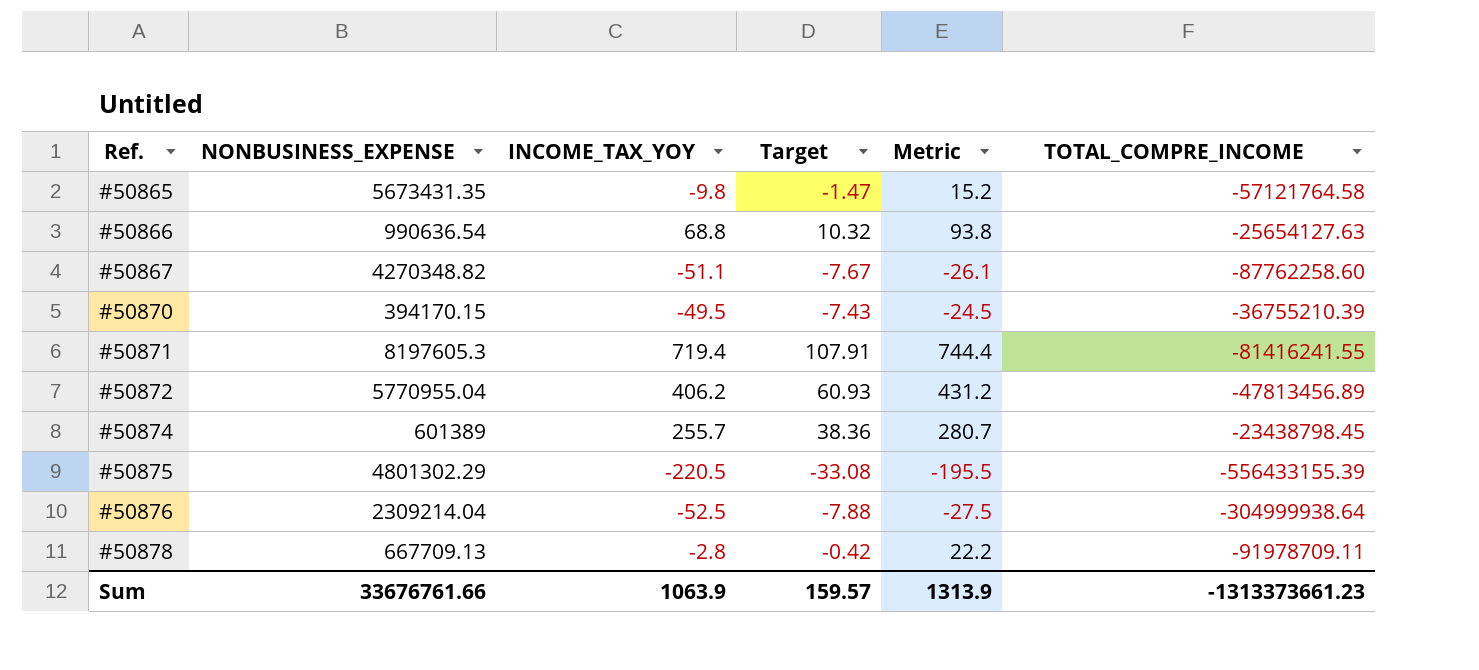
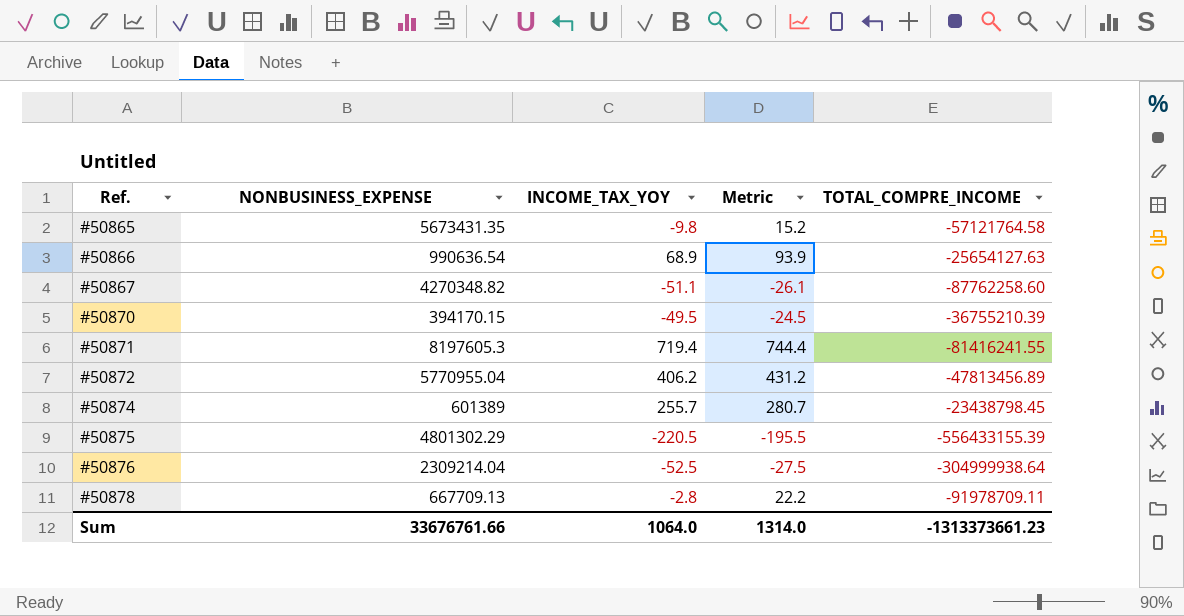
column Target | formula: [INCOME_TAX_YOY] * 0.15 -> none
#50866 | INCOME_TAX_YOY: 68.8 -> 68.9
#50866 | Metric: 93.8 -> 93.9
Sum | INCOME_TAX_YOY: 1063.9 -> 1064.0
Sum | Metric: 1313.9 -> 1314.0

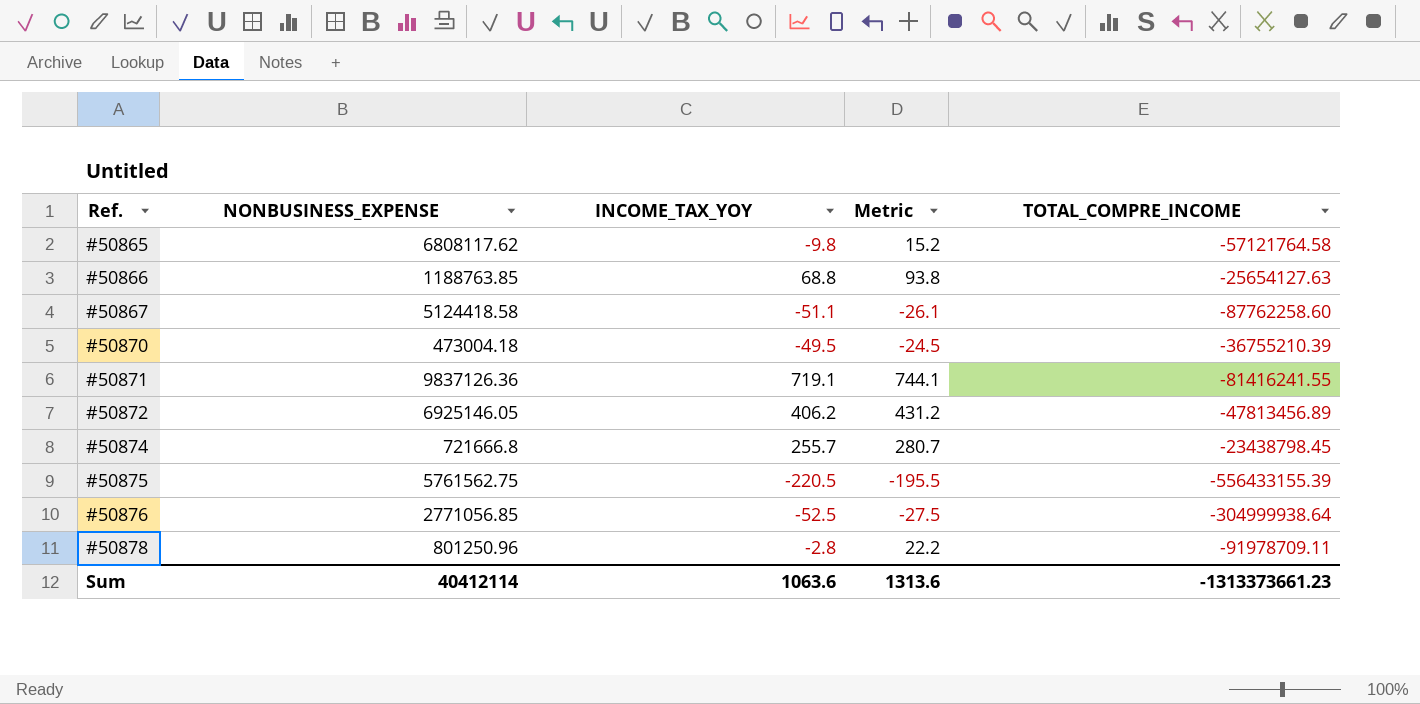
#50865 | NONBUSINESS_EXPENSE: 5673431.35 -> 6808117.62
#50866 | NONBUSINESS_EXPENSE: 990636.54 -> 1188763.85
#50866 | INCOME_TAX_YOY: 68.9 -> 68.8
#50866 | Metric: 93.9 -> 93.8
#50867 | NONBUSINESS_EXPENSE: 4270348.82 -> 5124418.58
#50870 | NONBUSINESS_EXPENSE: 394170.15 -> 473004.18
#50871 | NONBUSINESS_EXPENSE: 8197605.3 -> 9837126.36
#50871 | INCOME_TAX_YOY: 719.4 -> 719.1
#50871 | Metric: 744.4 -> 744.1
#50872 | NONBUSINESS_EXPENSE: 5770955.04 -> 6925146.05
#50874 | NONBUSINESS_EXPENSE: 601389 -> 721666.8
#50875 | NONBUSINESS_EXPENSE: 4801302.29 -> 5761562.75
#50876 | NONBUSINESS_EXPENSE: 2309214.04 -> 2771056.85
#50878 | NONBUSINESS_EXPENSE: 667709.13 -> 801250.96
Sum | NONBUSINESS_EXPENSE: 33676761.66 -> 40412114
Sum | INCOME_TAX_YOY: 1064.0 -> 1063.6
Sum | Metric: 1314.0 -> 1313.6

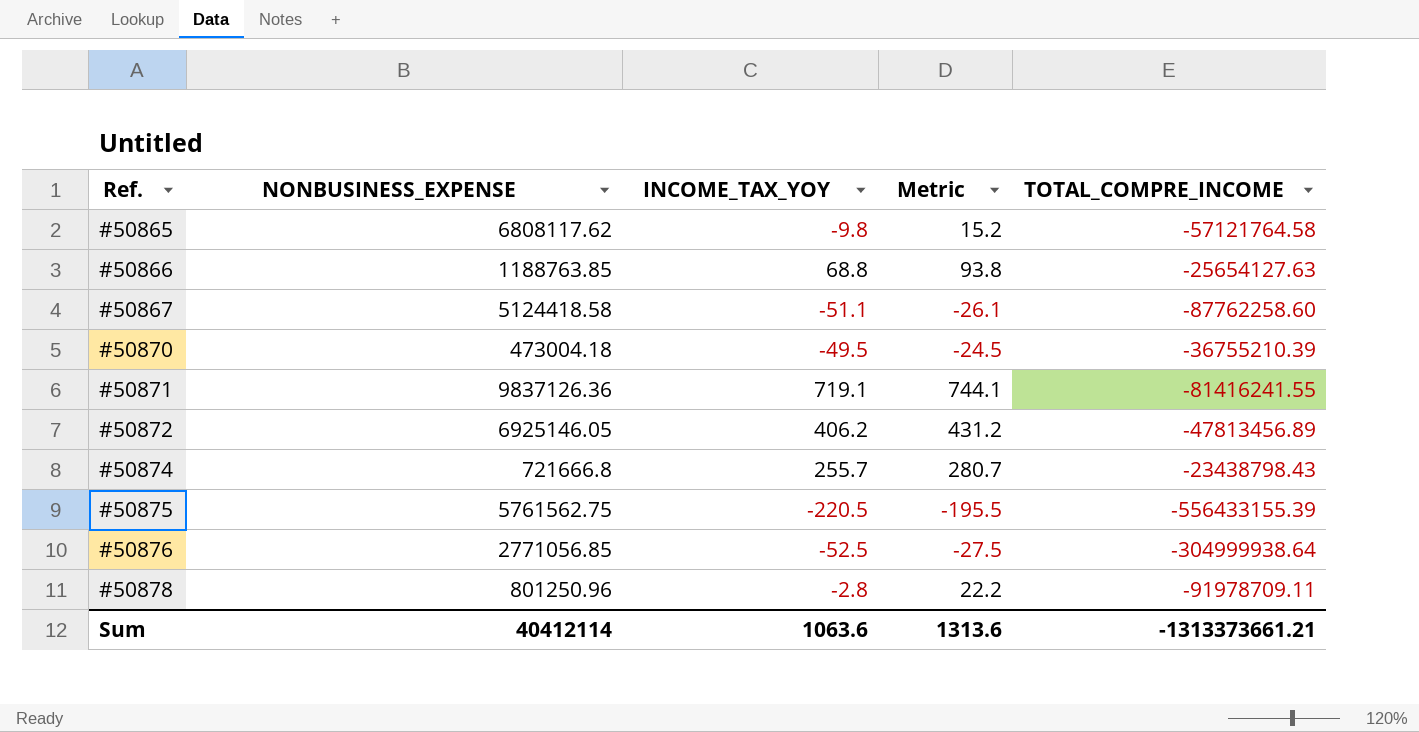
#50874 | TOTAL_COMPRE_INCOME: -23438798.45 -> -23438798.43
Sum | TOTAL_COMPRE_INCOME: -1313373661.23 -> -1313373661.21

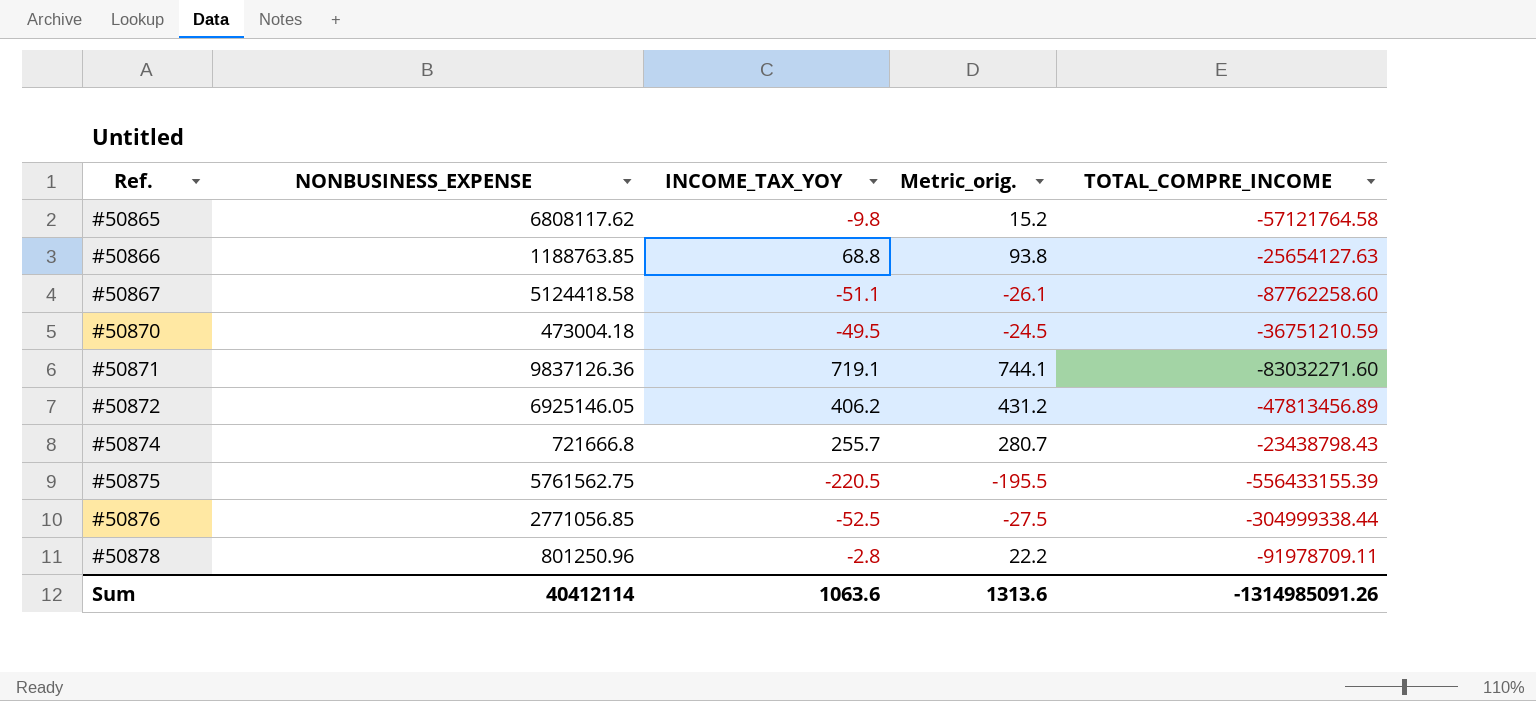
column name: Metric -> Metric_orig.
#50870 | TOTAL_COMPRE_INCOME: -36755210.39 -> -36751210.59
#50871 | TOTAL_COMPRE_INCOME: -81416241.55 -> -83032271.60
#50876 | TOTAL_COMPRE_INCOME: -304999938.64 -> -304999338.44
Sum | TOTAL_COMPRE_INCOME: -1313373661.21 -> -1314985091.26

